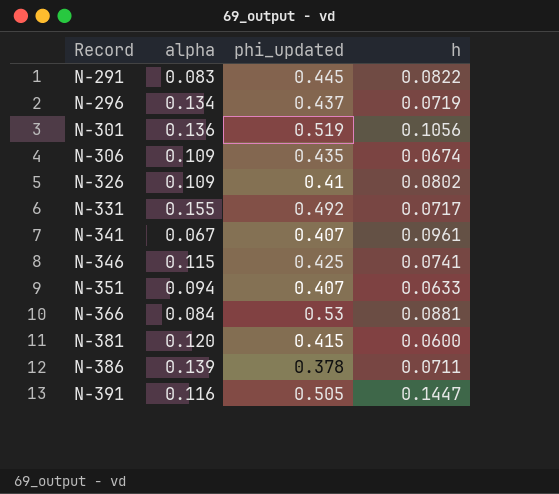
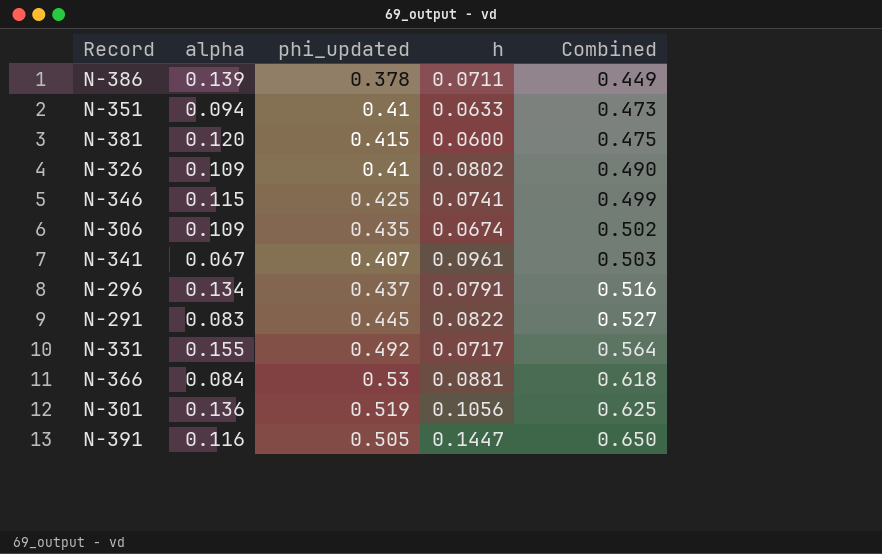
row order: Record ascending -> Combined ascending
column Combined | formula: none -> [phi_updated] + [h]
N-351 | phi_updated: 0.407 -> 0.41
N-296 | h: 0.0719 -> 0.0791

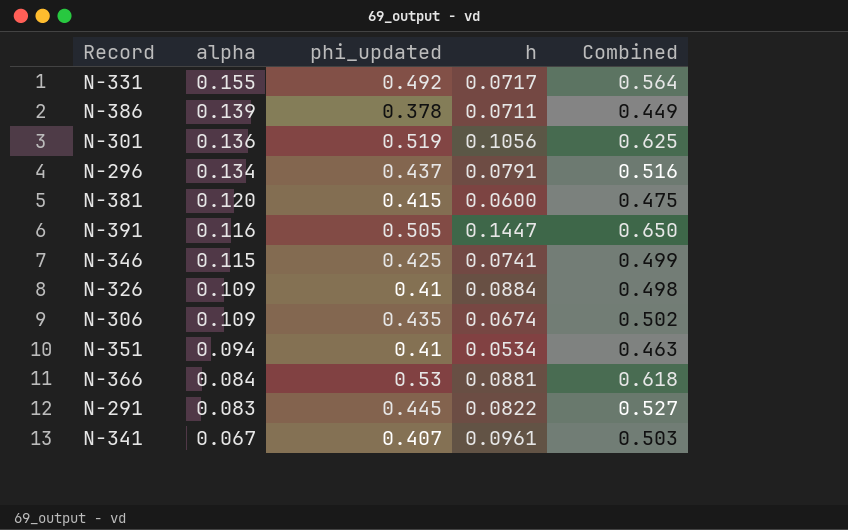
row order: Combined ascending -> alpha descending
N-326 | h: 0.0802 -> 0.0884
N-326 | Combined: 0.490 -> 0.498
N-351 | h: 0.0633 -> 0.0534
N-351 | Combined: 0.473 -> 0.463

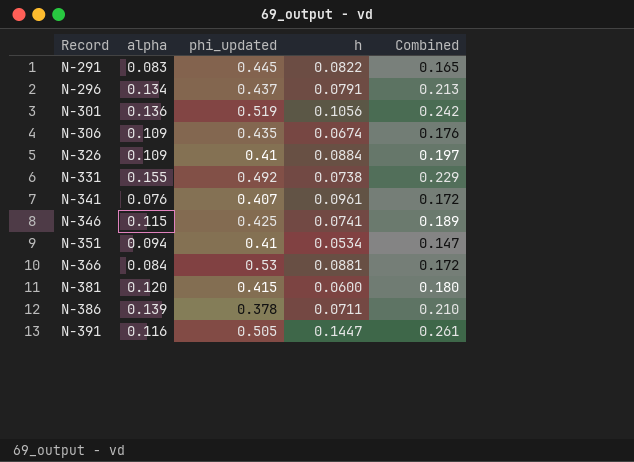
row order: alpha descending -> Record ascending
column Combined | formula: [phi_updated] + [h] -> [alpha] + [h]
N-331 | h: 0.0717 -> 0.0738
N-341 | alpha: 0.067 -> 0.076

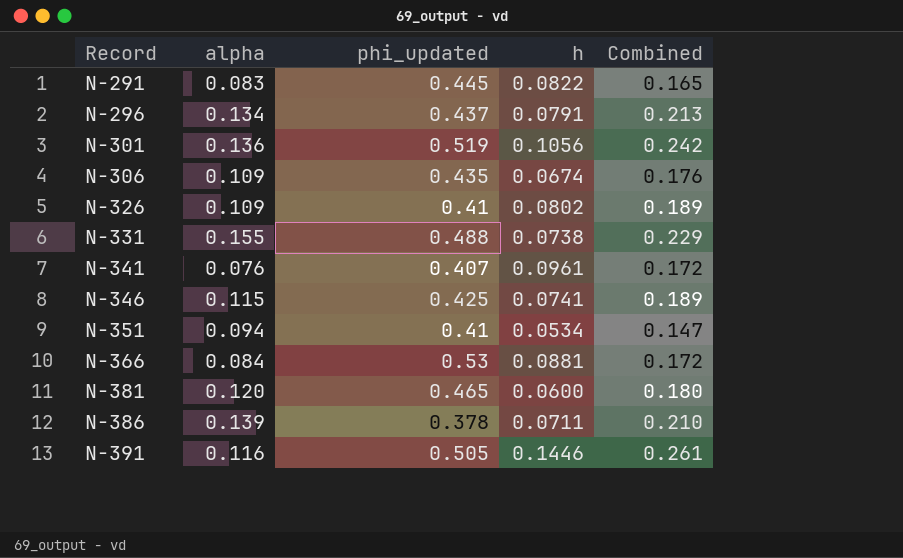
N-326 | h: 0.0884 -> 0.0802
N-326 | Combined: 0.197 -> 0.189
N-331 | phi_updated: 0.492 -> 0.488
N-381 | phi_updated: 0.415 -> 0.465
N-391 | h: 0.1447 -> 0.1446

